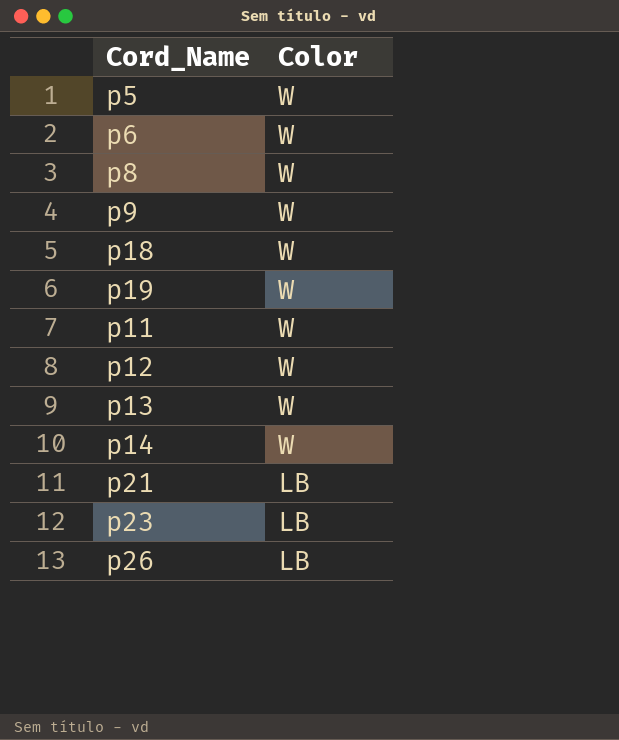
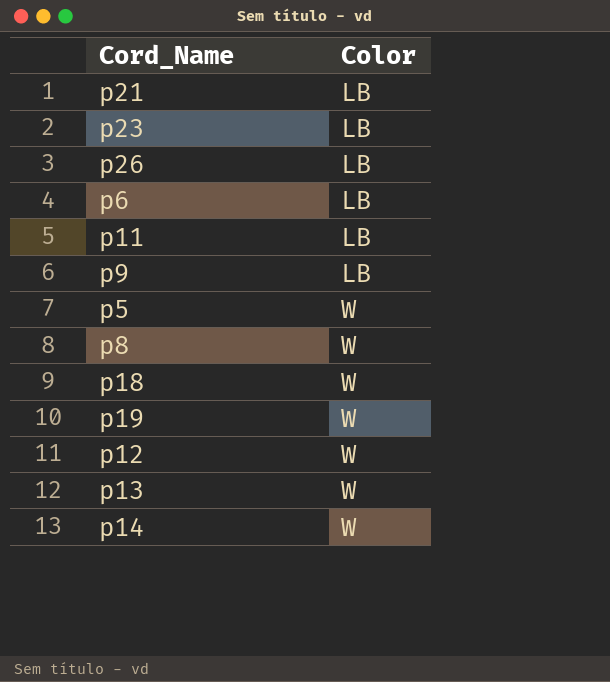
row order: Color descending -> Color ascending
p6 | Color: W -> LB
p11 | Color: W -> LB
p9 | Color: W -> LB

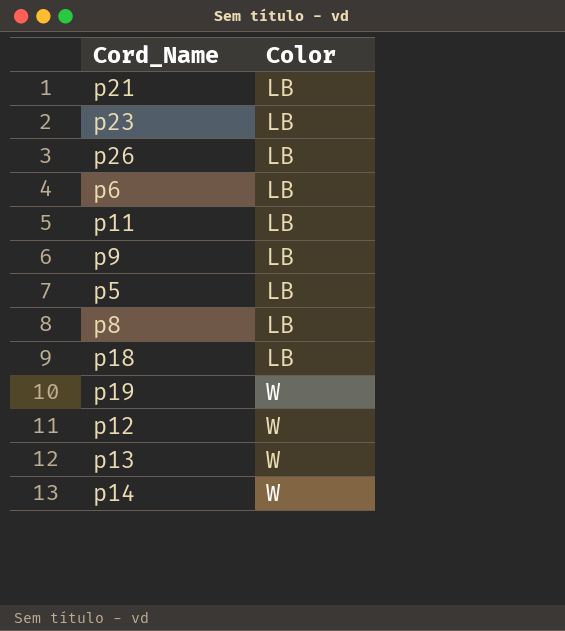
p5 | Color: W -> LB
p8 | Color: W -> LB
p18 | Color: W -> LB

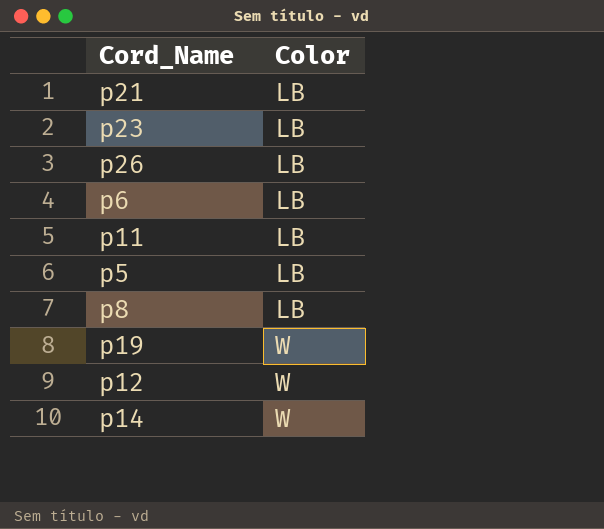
row p9: LB -> none
row p18: LB -> none
row p13: W -> none

